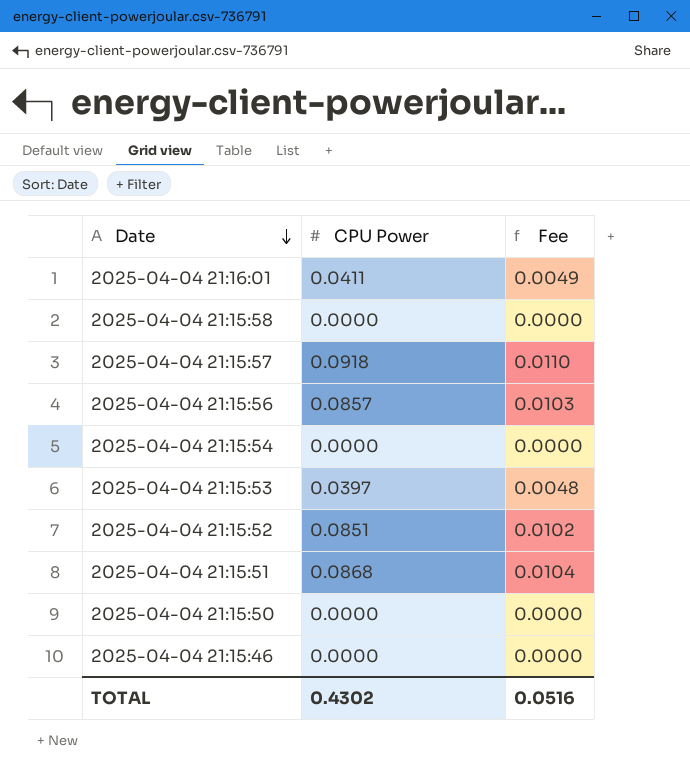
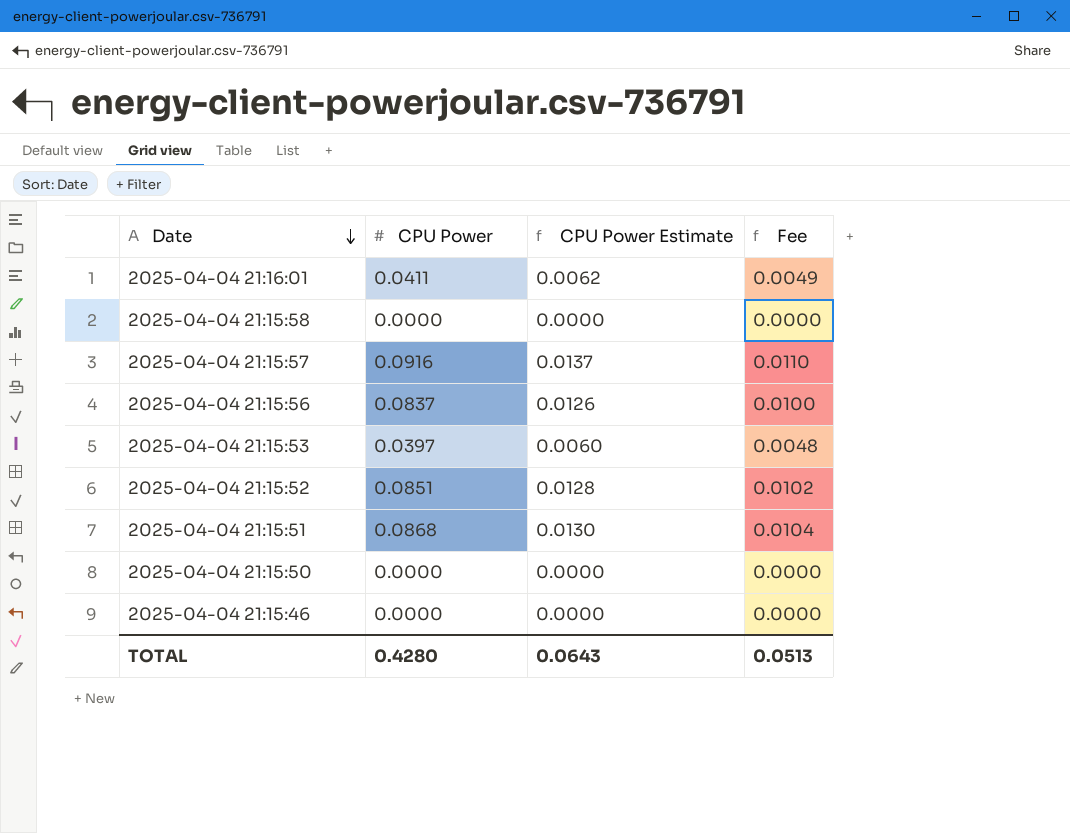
column CPU Power Estimate | formula: none -> [CPU Power] * 0.15
row 2025-04-04 21:15:54: 0.0000 | 0.0000 -> none
2025-04-04 21:15:57 | CPU Power: 0.0918 -> 0.0916
2025-04-04 21:15:56 | CPU Power: 0.0857 -> 0.0837
2025-04-04 21:15:56 | Fee: 0.0103 -> 0.0100
TOTAL | CPU Power: 0.4302 -> 0.4280
TOTAL | Fee: 0.0516 -> 0.0513

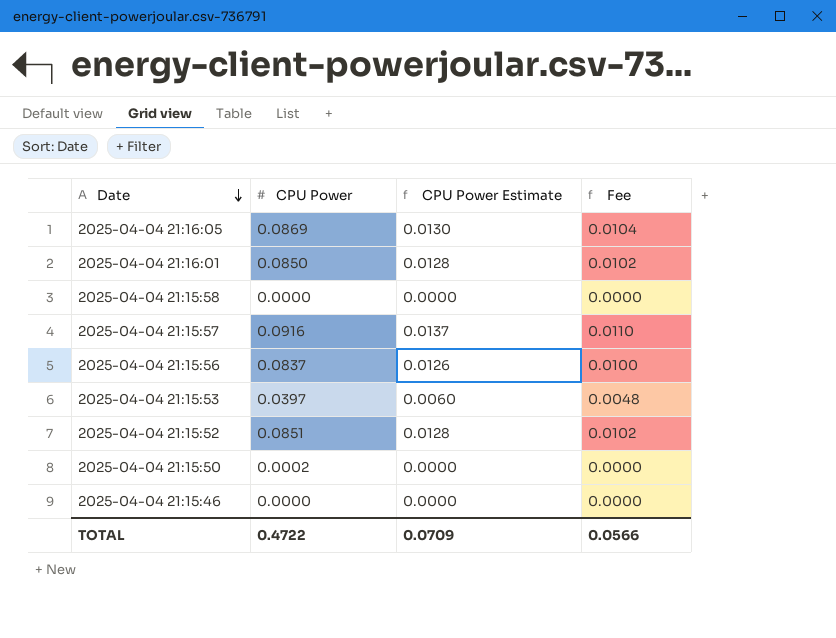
row 2025-04-04 21:15:51: 0.0868 | 0.0130 | 0.0104 -> none
row 2025-04-04 21:16:05: none -> 0.0869 | 0.0130 | 0.0104
2025-04-04 21:16:01 | CPU Power: 0.0411 -> 0.0850
2025-04-04 21:16:01 | CPU Power Estimate: 0.0062 -> 0.0128
2025-04-04 21:16:01 | Fee: 0.0049 -> 0.0102
2025-04-04 21:15:50 | CPU Power: 0.0000 -> 0.0002
TOTAL | CPU Power: 0.4280 -> 0.4722
TOTAL | CPU Power Estimate: 0.0643 -> 0.0709
TOTAL | Fee: 0.0513 -> 0.0566

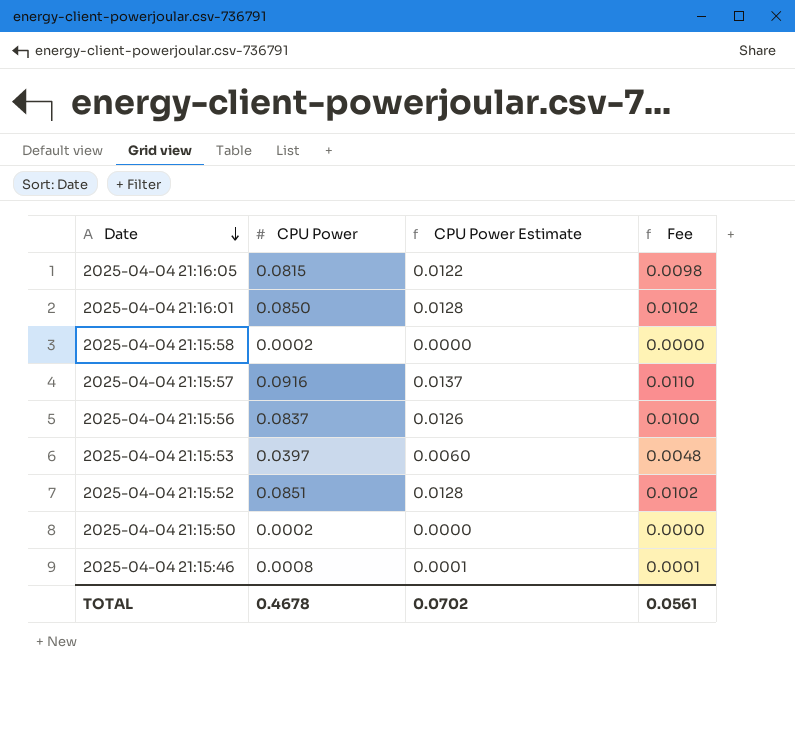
2025-04-04 21:16:05 | CPU Power: 0.0869 -> 0.0815
2025-04-04 21:16:05 | CPU Power Estimate: 0.0130 -> 0.0122
2025-04-04 21:16:05 | Fee: 0.0104 -> 0.0098
2025-04-04 21:15:58 | CPU Power: 0.0000 -> 0.0002
2025-04-04 21:15:46 | CPU Power: 0.0000 -> 0.0008
2025-04-04 21:15:46 | CPU Power Estimate: 0.0000 -> 0.0001
2025-04-04 21:15:46 | Fee: 0.0000 -> 0.0001
TOTAL | CPU Power: 0.4722 -> 0.4678
TOTAL | CPU Power Estimate: 0.0709 -> 0.0702
TOTAL | Fee: 0.0566 -> 0.0561

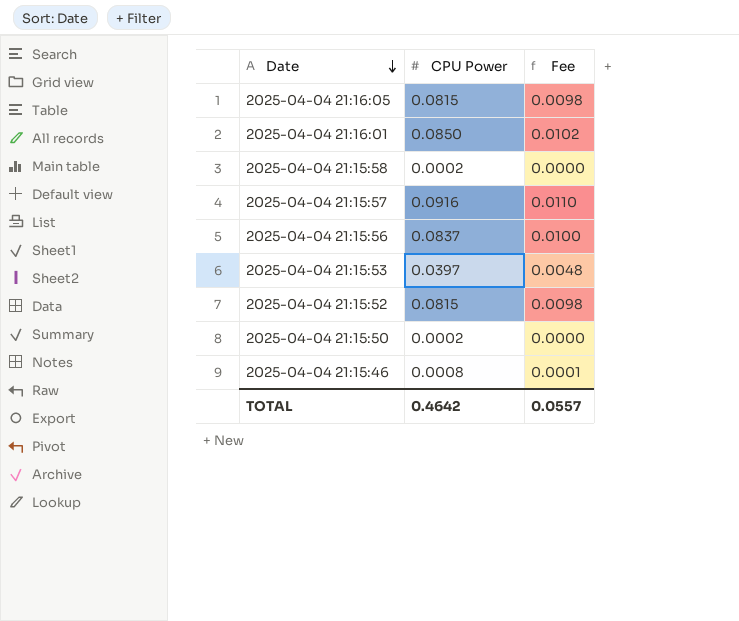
column CPU Power Estimate | formula: [CPU Power] * 0.15 -> none
2025-04-04 21:15:52 | CPU Power: 0.0851 -> 0.0815
2025-04-04 21:15:52 | Fee: 0.0102 -> 0.0098
TOTAL | CPU Power: 0.4678 -> 0.4642
TOTAL | Fee: 0.0561 -> 0.0557

